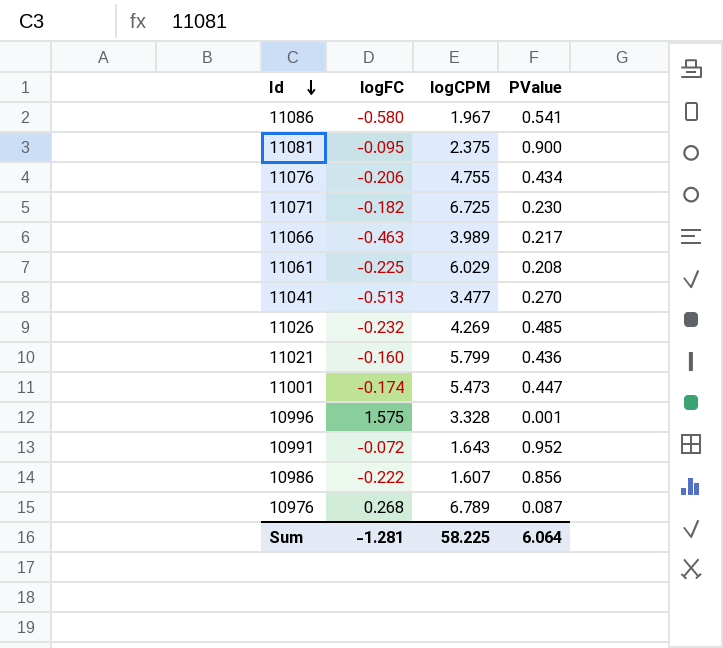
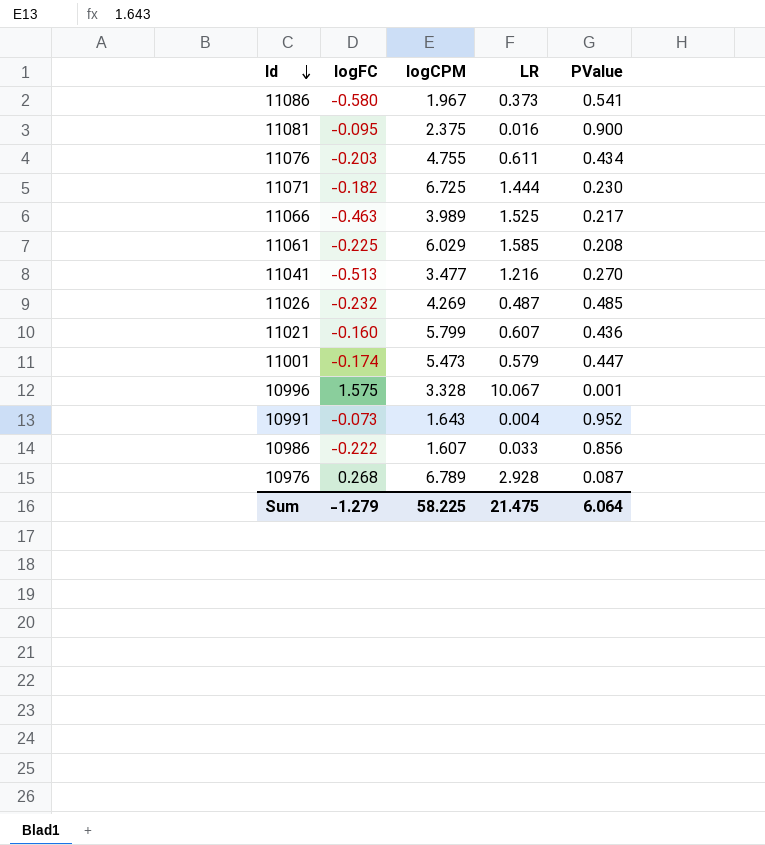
column LR | position: none -> 4
11076 | logFC: -0.206 -> -0.203
10991 | logFC: -0.072 -> -0.073
Sum | logFC: -1.281 -> -1.279

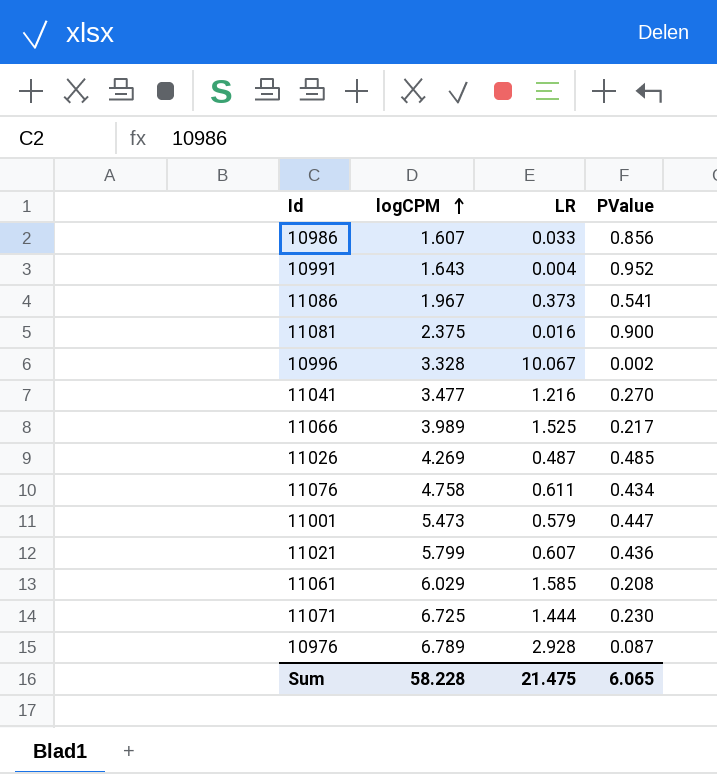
row order: Id descending -> logCPM ascending
column logFC | position: 2 -> none
10996 | PValue: 0.001 -> 0.002
11076 | logCPM: 4.755 -> 4.758
Sum | logCPM: 58.225 -> 58.228
Sum | PValue: 6.064 -> 6.065

